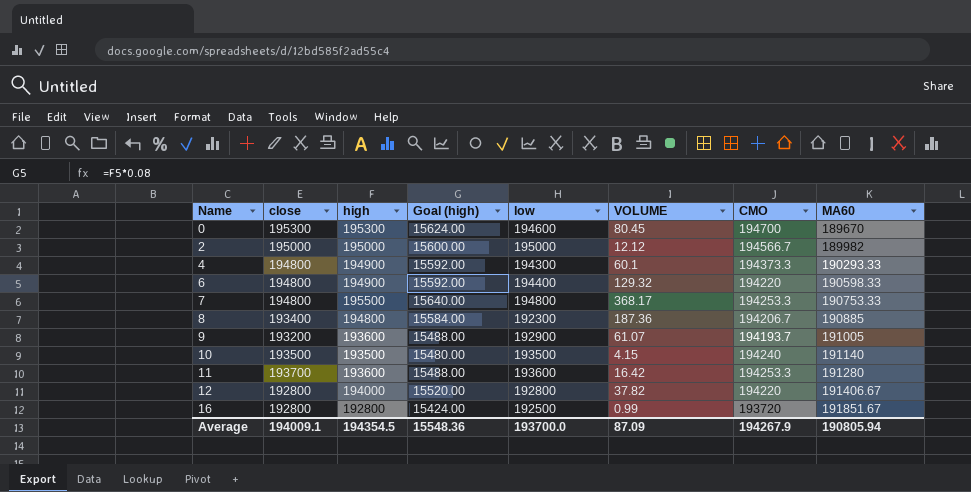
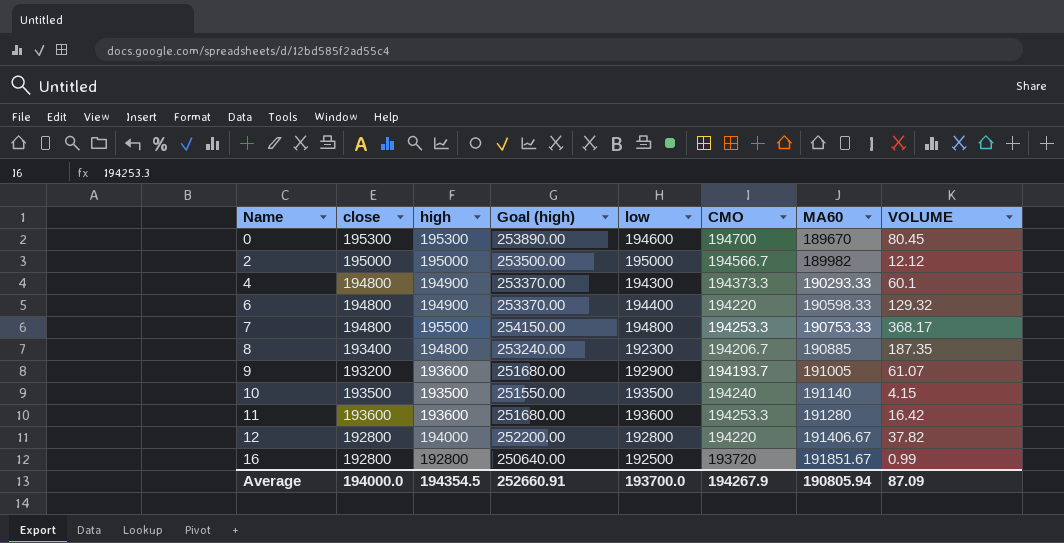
column Goal (high) | formula: [high] * 0.08 -> [high] * 1.3
column VOLUME | position: 6 -> 8
8 | VOLUME: 187.36 -> 187.35
11 | close: 193700 -> 193600
Average | close: 194009.1 -> 194000.0
Average | Goal (high): 15548.36 -> 252660.91

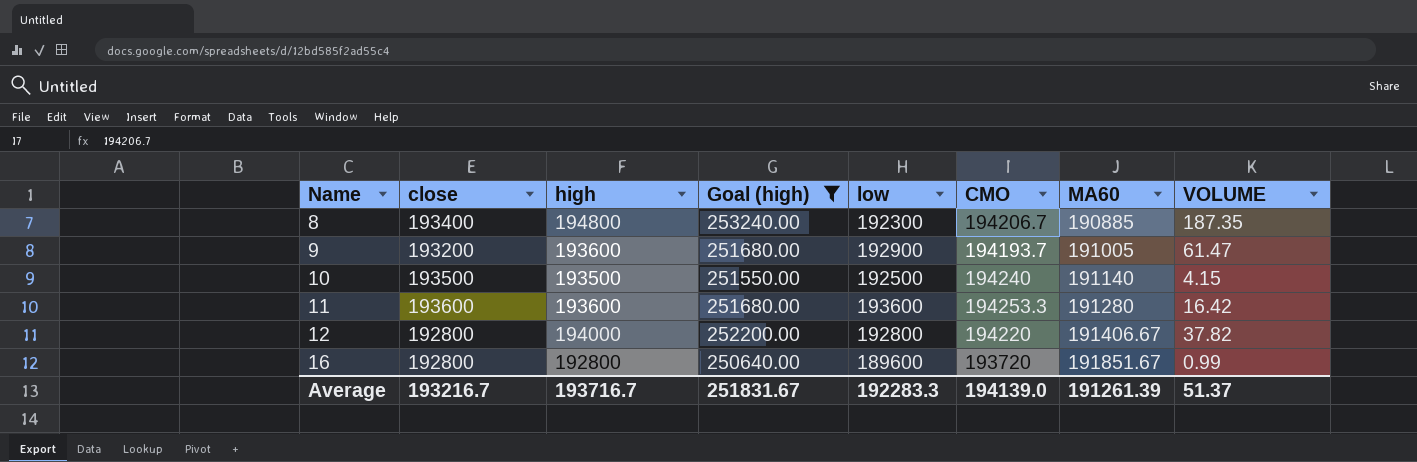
filter: none -> Goal (high) <= 253240.00
9 | VOLUME: 61.07 -> 61.47
10 | low: 193500 -> 192500
16 | low: 192500 -> 189600
Average | close: 194000.0 -> 193216.7
Average | high: 194354.5 -> 193716.7
Average | Goal (high): 252660.91 -> 251831.67
Average | low: 193700.0 -> 192283.3
Average | CMO: 194267.9 -> 194139.0
Average | MA60: 190805.94 -> 191261.39
Average | VOLUME: 87.09 -> 51.37

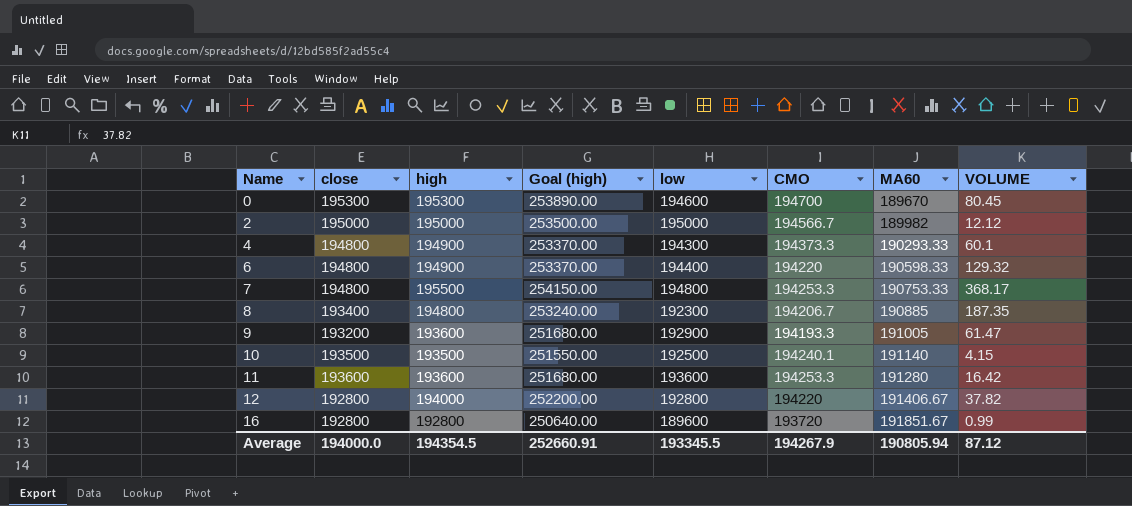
filter: Goal (high) <= 253240.00 -> none
9 | CMO: 194193.7 -> 194193.3
10 | CMO: 194240 -> 194240.1
Average | close: 193216.7 -> 194000.0
Average | high: 193716.7 -> 194354.5
Average | Goal (high): 251831.67 -> 252660.91
Average | low: 192283.3 -> 193345.5
Average | CMO: 194139.0 -> 194267.9
Average | MA60: 191261.39 -> 190805.94
Average | VOLUME: 51.37 -> 87.12

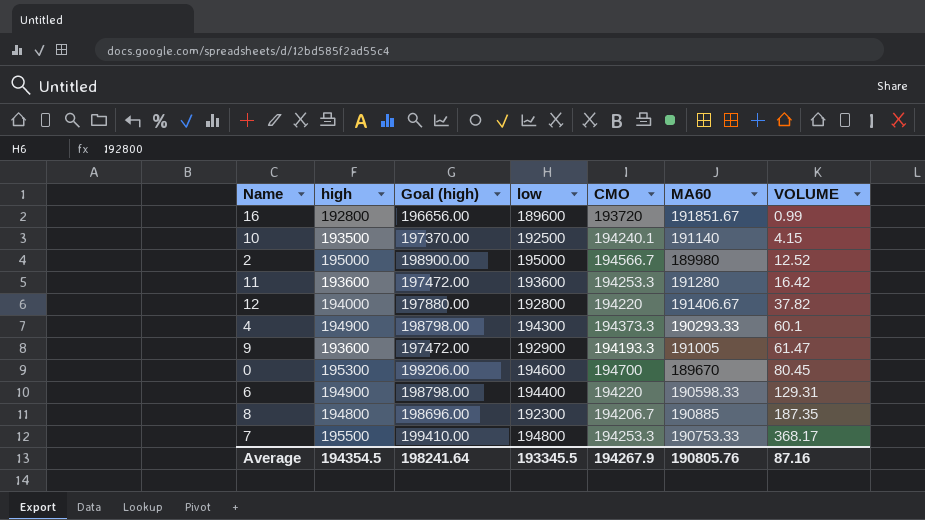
row order: Name ascending -> VOLUME ascending
column close | position: 2 -> none
column Goal (high) | formula: [high] * 1.3 -> [high] * 1.02
2 | MA60: 189982 -> 189980
2 | VOLUME: 12.12 -> 12.52
6 | VOLUME: 129.32 -> 129.31
Average | Goal (high): 252660.91 -> 198241.64
Average | MA60: 190805.94 -> 190805.76
Average | VOLUME: 87.12 -> 87.16

